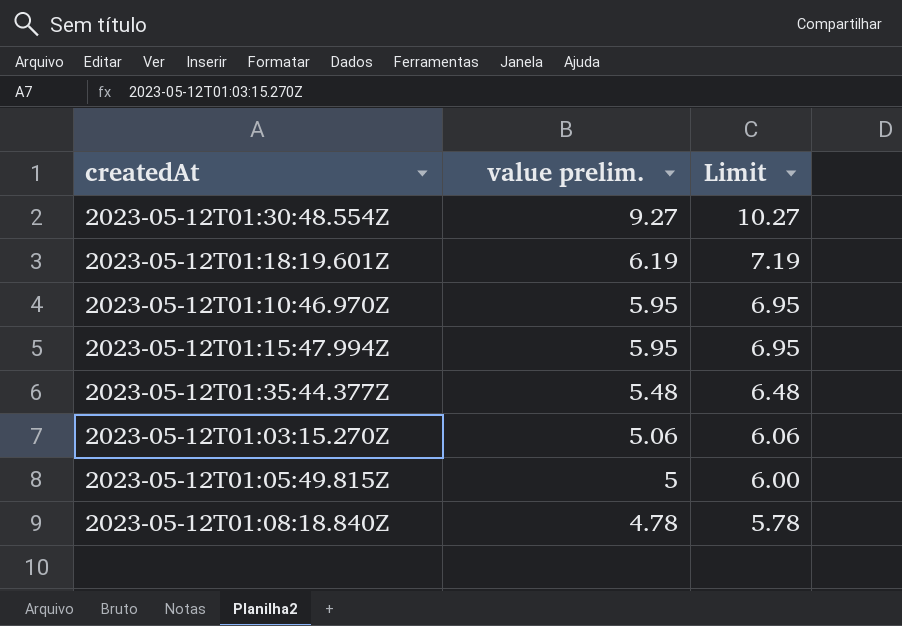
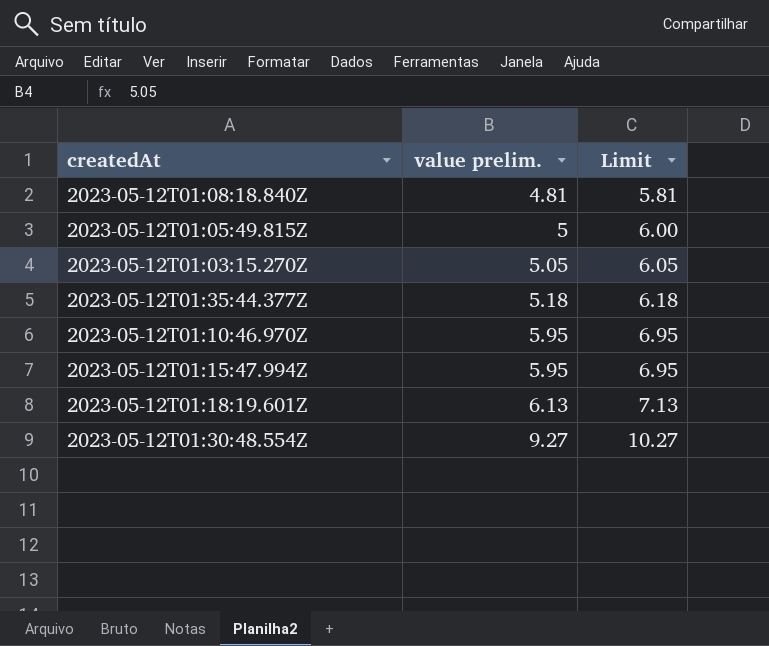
row order: value prelim. descending -> value prelim. ascending
2023-05-12T01:08:18.840Z | value prelim.: 4.78 -> 4.81
2023-05-12T01:08:18.840Z | Limit: 5.78 -> 5.81
2023-05-12T01:03:15.270Z | value prelim.: 5.06 -> 5.05
2023-05-12T01:03:15.270Z | Limit: 6.06 -> 6.05
2023-05-12T01:35:44.377Z | value prelim.: 5.48 -> 5.18
2023-05-12T01:35:44.377Z | Limit: 6.48 -> 6.18
2023-05-12T01:18:19.601Z | value prelim.: 6.19 -> 6.13
2023-05-12T01:18:19.601Z | Limit: 7.19 -> 7.13

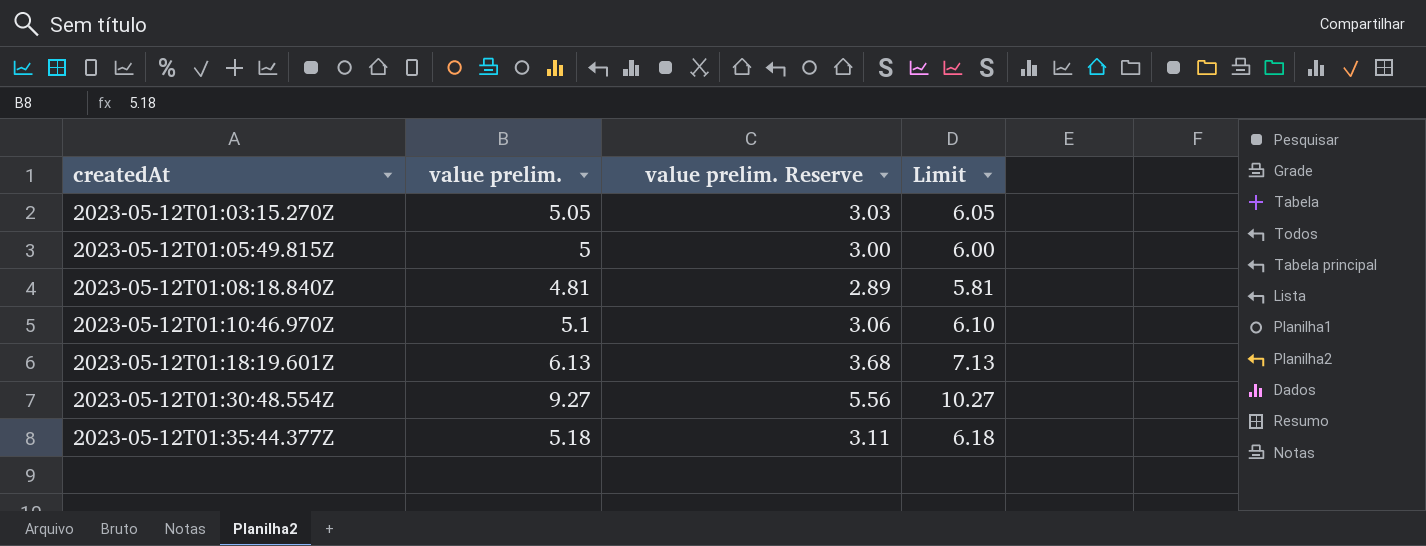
row order: value prelim. ascending -> createdAt ascending
column value prelim. Reserve | formula: none -> [value prelim.] * 0.6
row 2023-05-12T01:15:47.994Z: 5.95 | 6.95 -> none
2023-05-12T01:10:46.970Z | value prelim.: 5.95 -> 5.1
2023-05-12T01:10:46.970Z | Limit: 6.95 -> 6.10

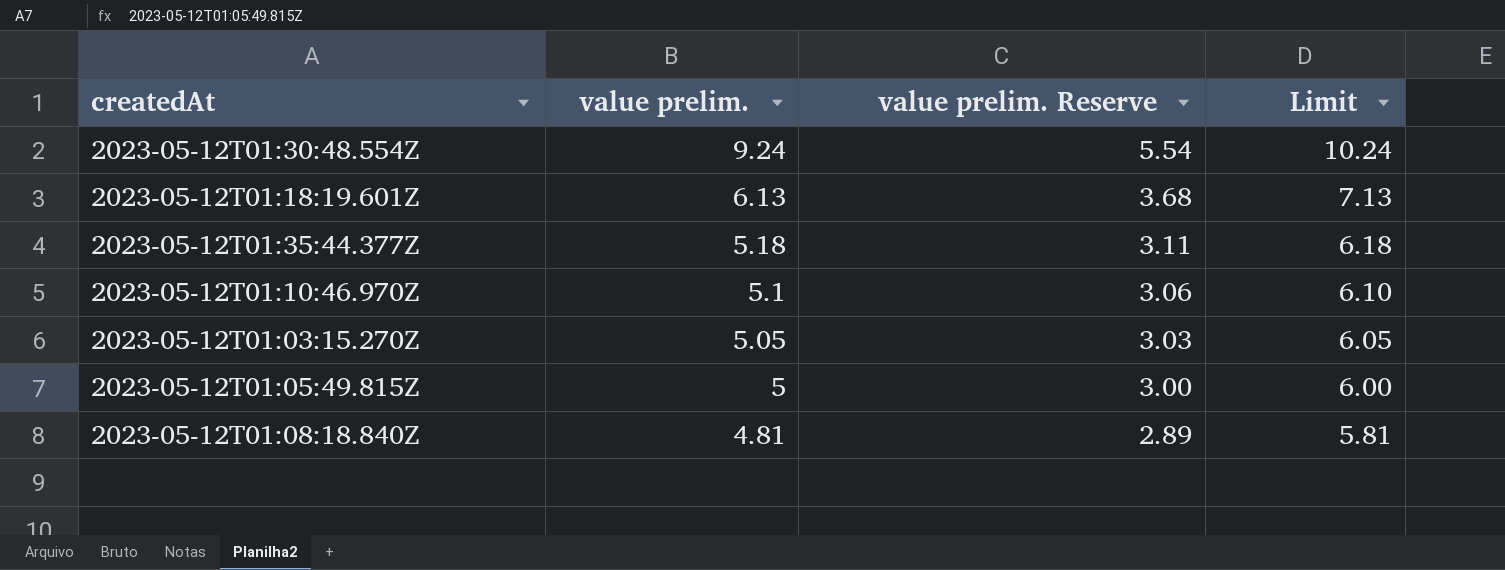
row order: createdAt ascending -> value prelim. descending
2023-05-12T01:30:48.554Z | value prelim.: 9.27 -> 9.24
2023-05-12T01:30:48.554Z | value prelim. Reserve: 5.56 -> 5.54
2023-05-12T01:30:48.554Z | Limit: 10.27 -> 10.24

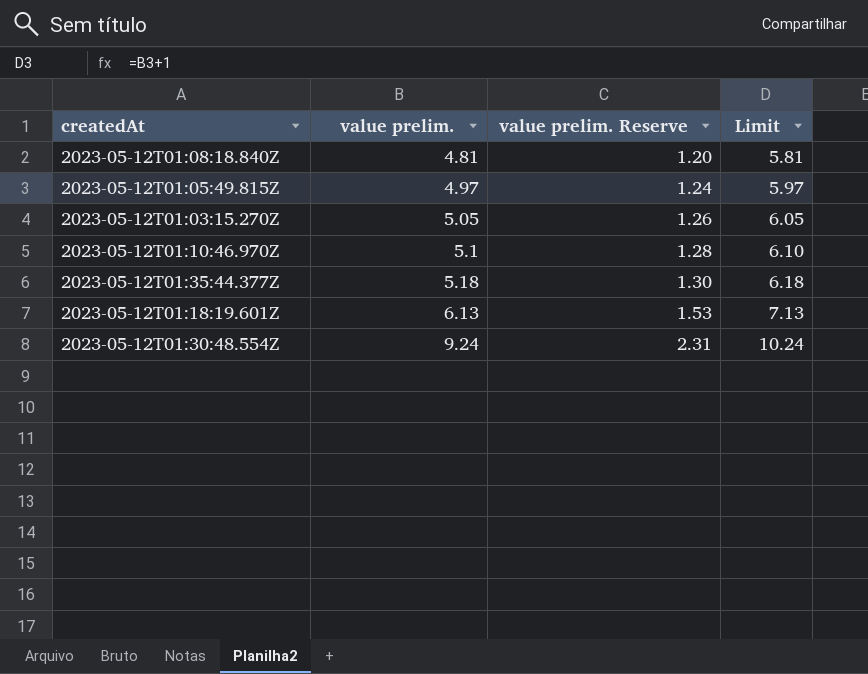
row order: value prelim. descending -> value prelim. ascending
column value prelim. Reserve | formula: [value prelim.] * 0.6 -> [value prelim.] * 0.25
2023-05-12T01:05:49.815Z | value prelim.: 5 -> 4.97
2023-05-12T01:05:49.815Z | Limit: 6.00 -> 5.97

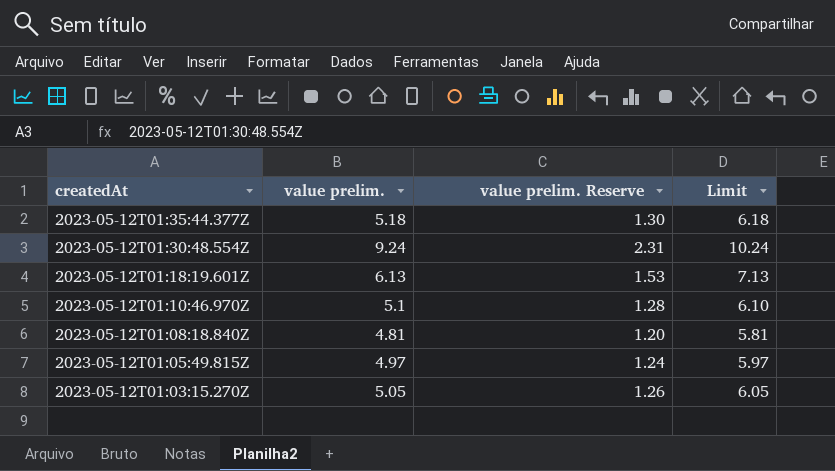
row order: value prelim. ascending -> createdAt descending

